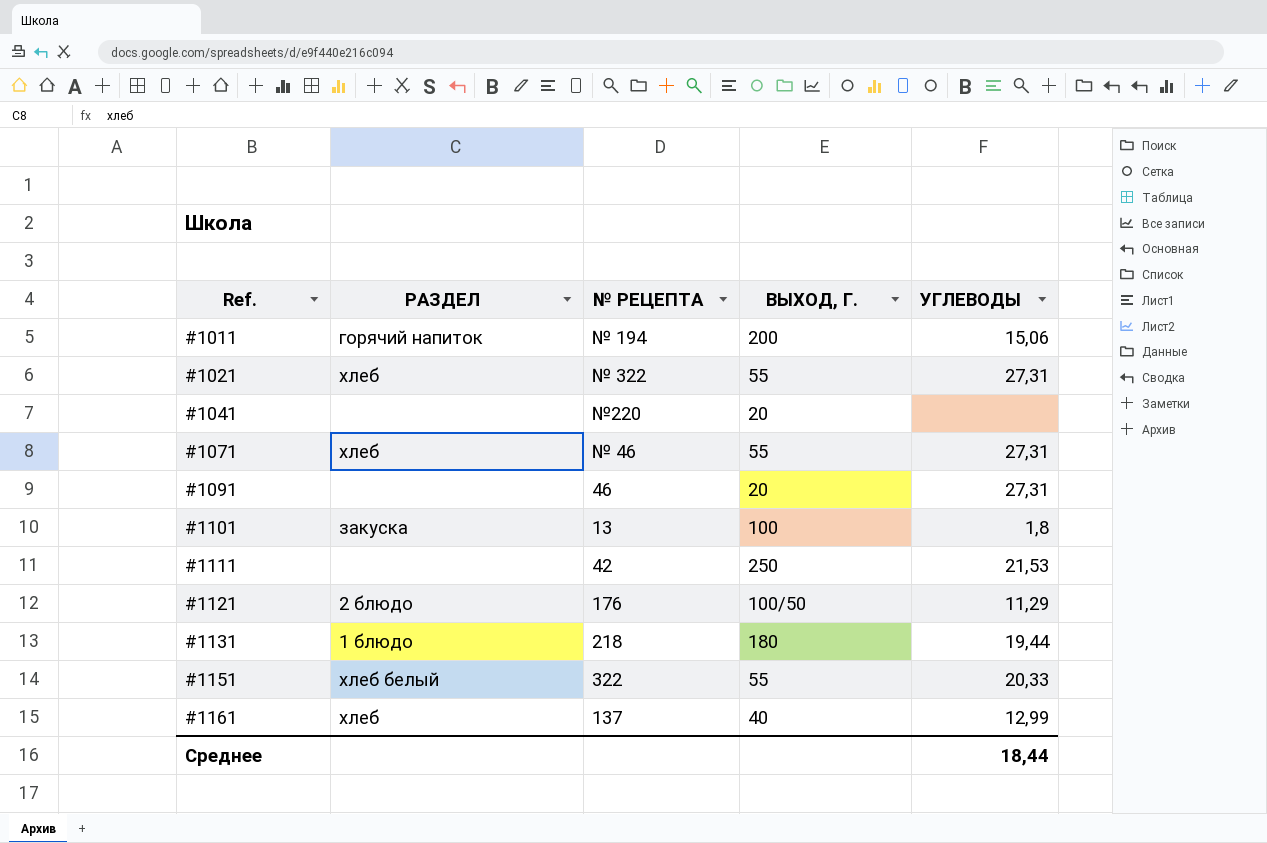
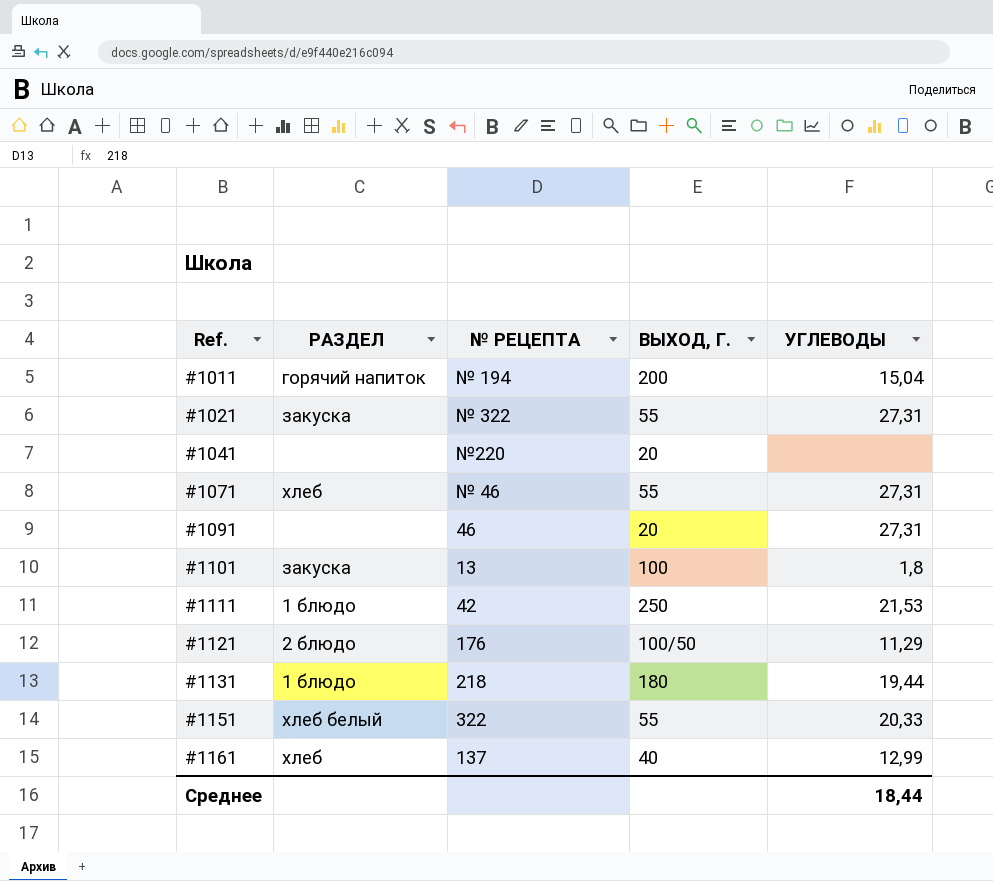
#1011 | УГЛЕВОДЫ: 15,06 -> 15,04
#1021 | РАЗДЕЛ: хлеб -> закуска
#1111 | РАЗДЕЛ: none -> 1 блюдо

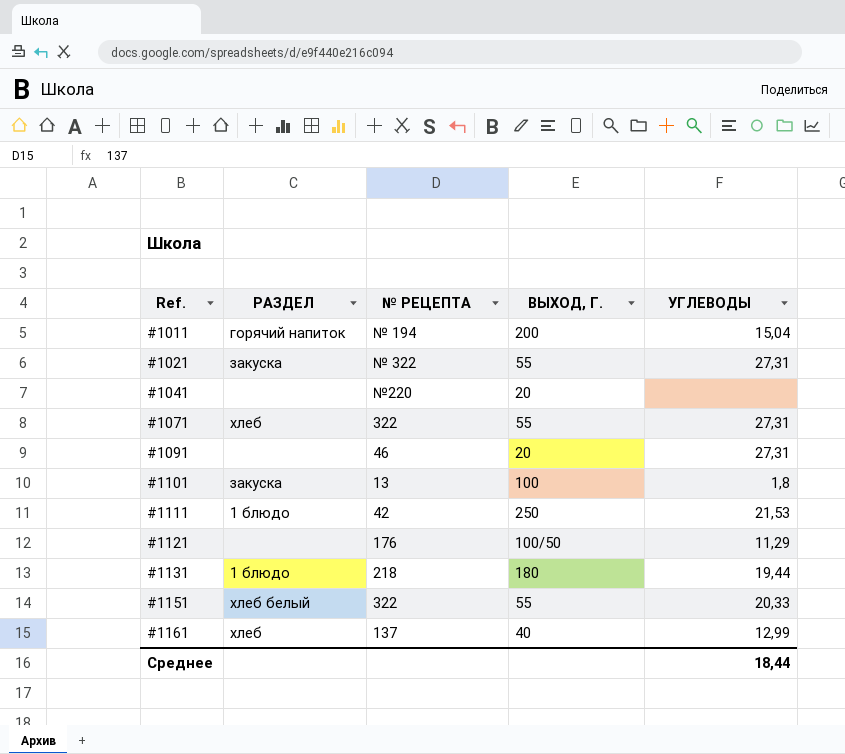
#1071 | № РЕЦЕПТА: № 46 -> 322
#1121 | РАЗДЕЛ: 2 блюдо -> none

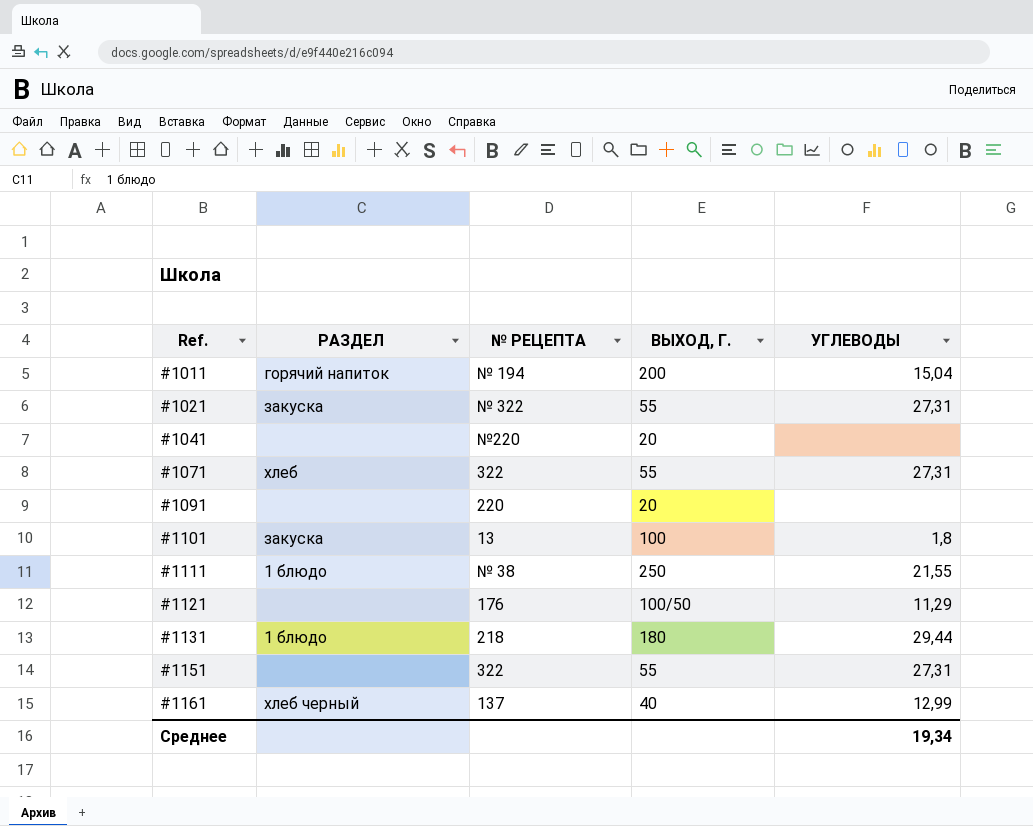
#1091 | № РЕЦЕПТА: 46 -> 220
#1091 | УГЛЕВОДЫ: 27,31 -> none
#1111 | № РЕЦЕПТА: 42 -> № 38
#1111 | УГЛЕВОДЫ: 21,53 -> 21,55
#1131 | УГЛЕВОДЫ: 19,44 -> 29,44
#1151 | РАЗДЕЛ: хлеб белый -> none
#1151 | УГЛЕВОДЫ: 20,33 -> 27,31
#1161 | РАЗДЕЛ: хлеб -> хлеб черный
Среднее | УГЛЕВОДЫ: 18,44 -> 19,34

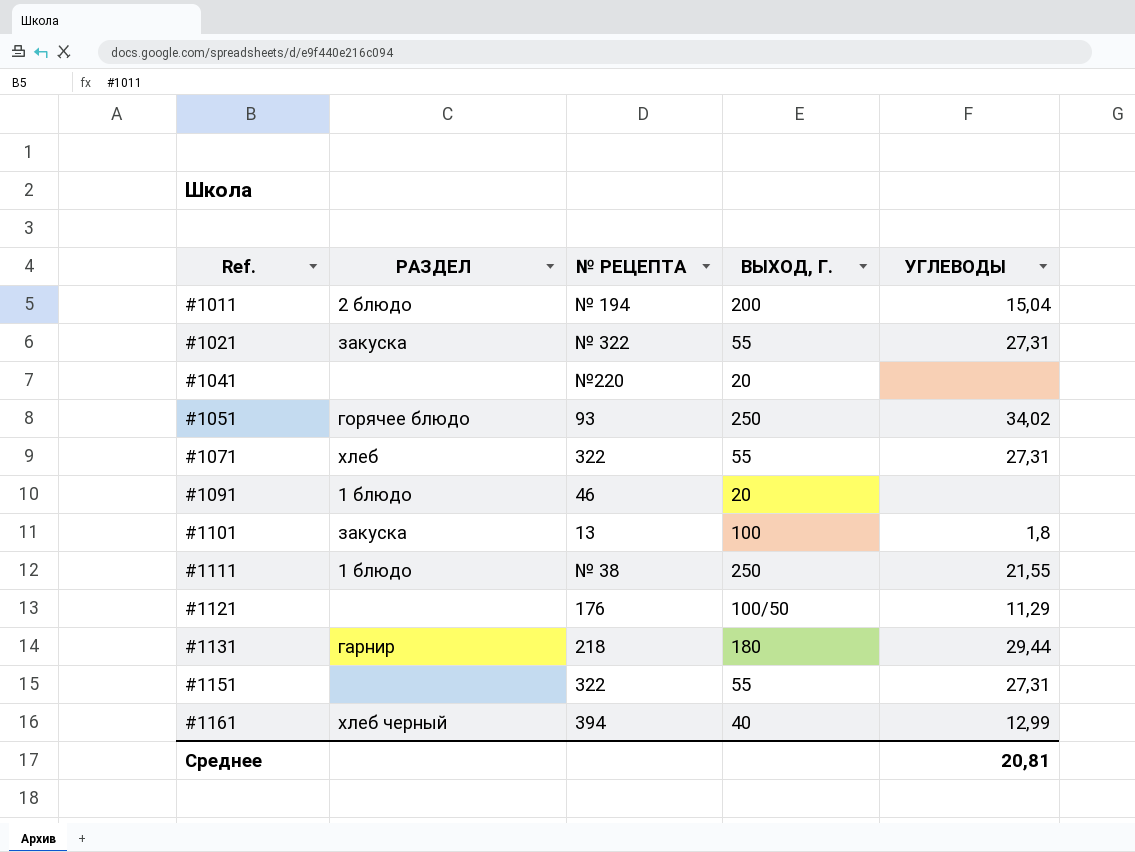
#1011 | РАЗДЕЛ: горячий напиток -> 2 блюдо
row #1051: none -> горячее блюдо | 93 | 250 | 34,02
#1091 | РАЗДЕЛ: none -> 1 блюдо
#1091 | № РЕЦЕПТА: 220 -> 46
#1131 | РАЗДЕЛ: 1 блюдо -> гарнир
#1161 | № РЕЦЕПТА: 137 -> 394
Среднее | УГЛЕВОДЫ: 19,34 -> 20,81

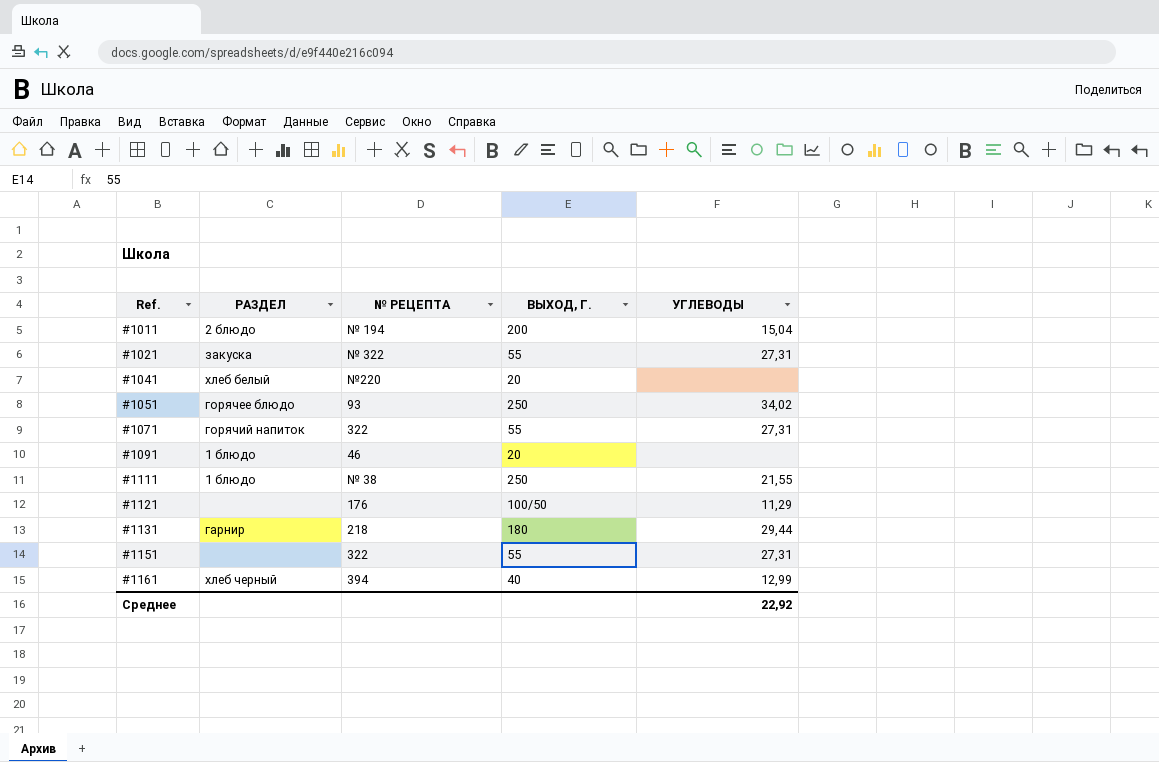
row #1101: закуска | 13 | 100 | 1,8 -> none
#1041 | РАЗДЕЛ: none -> хлеб белый
#1071 | РАЗДЕЛ: хлеб -> горячий напиток
Среднее | УГЛЕВОДЫ: 20,81 -> 22,92

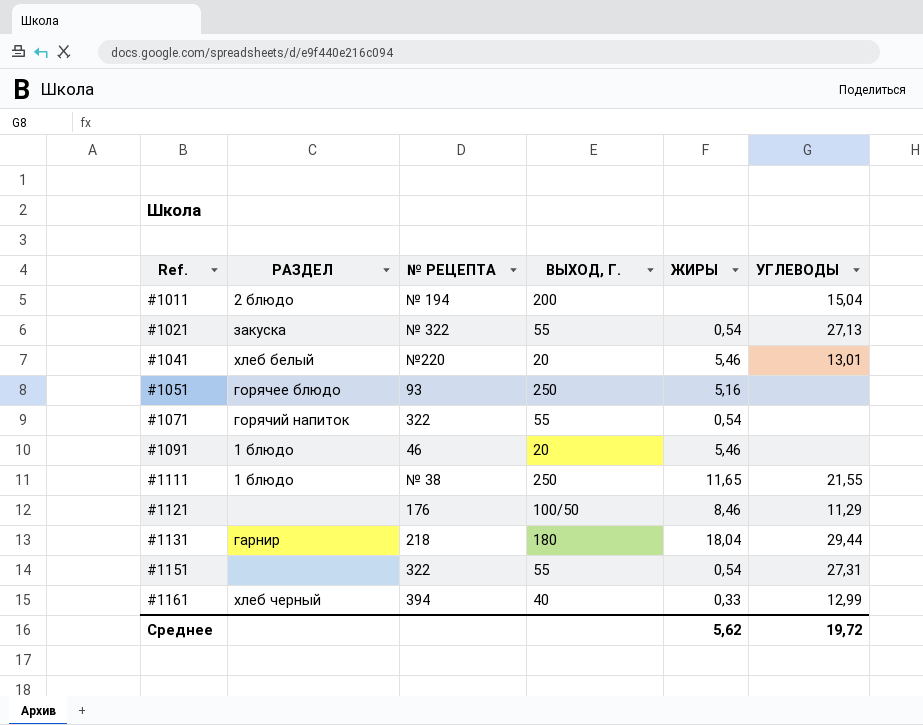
column ЖИРЫ | position: none -> 5
#1021 | УГЛЕВОДЫ: 27,31 -> 27,13
#1041 | УГЛЕВОДЫ: none -> 13,01
#1051 | УГЛЕВОДЫ: 34,02 -> none
#1071 | УГЛЕВОДЫ: 27,31 -> none
Среднее | УГЛЕВОДЫ: 22,92 -> 19,72

